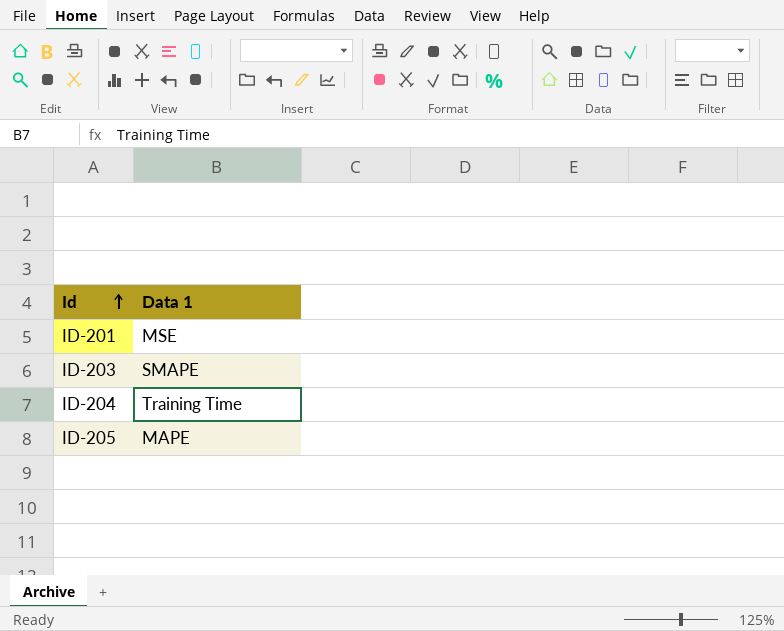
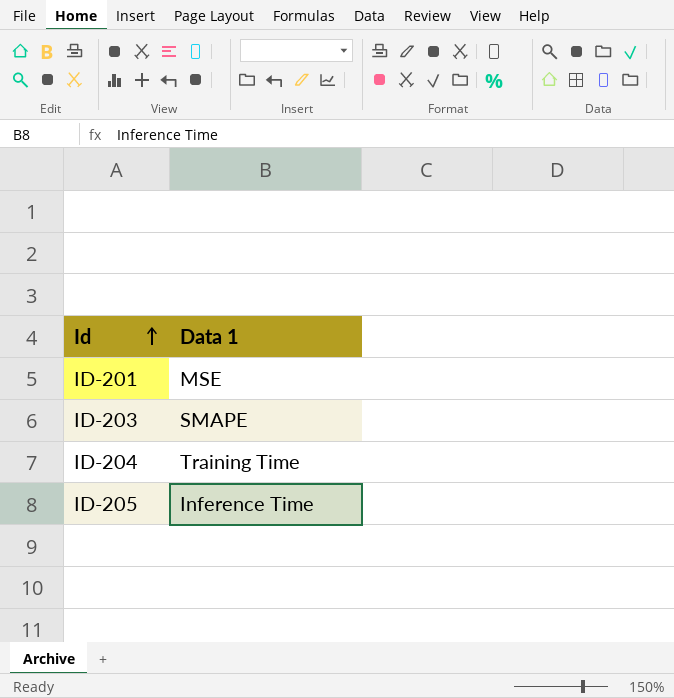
ID-205 | Data 1: MAPE -> Inference Time

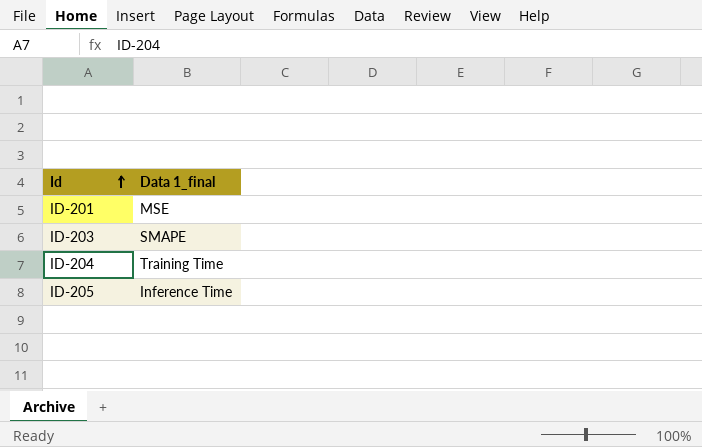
column name: Data 1 -> Data 1_final

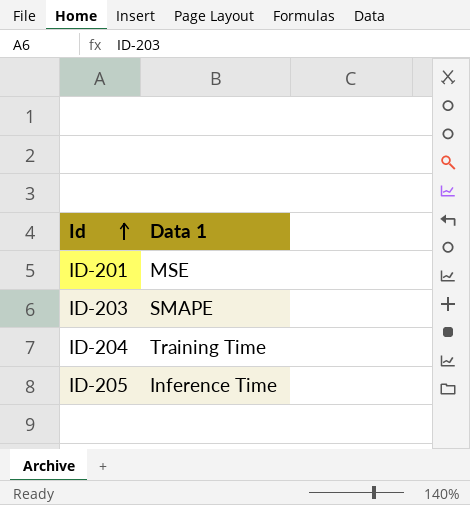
column name: Data 1_final -> Data 1

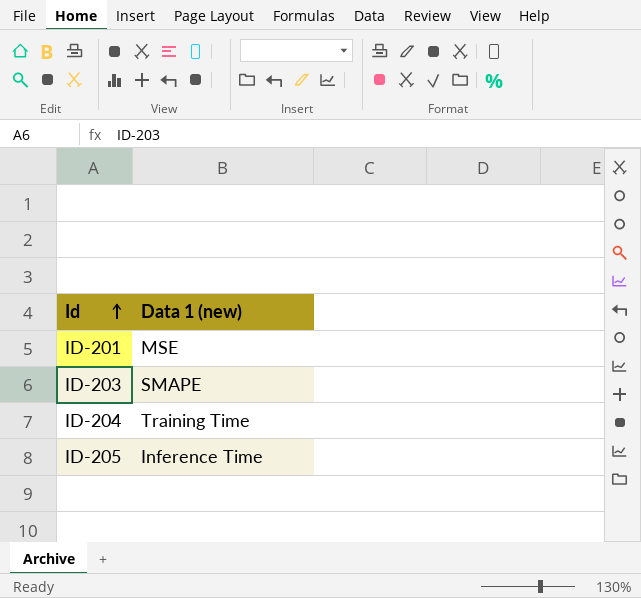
column name: Data 1 -> Data 1 (new)

